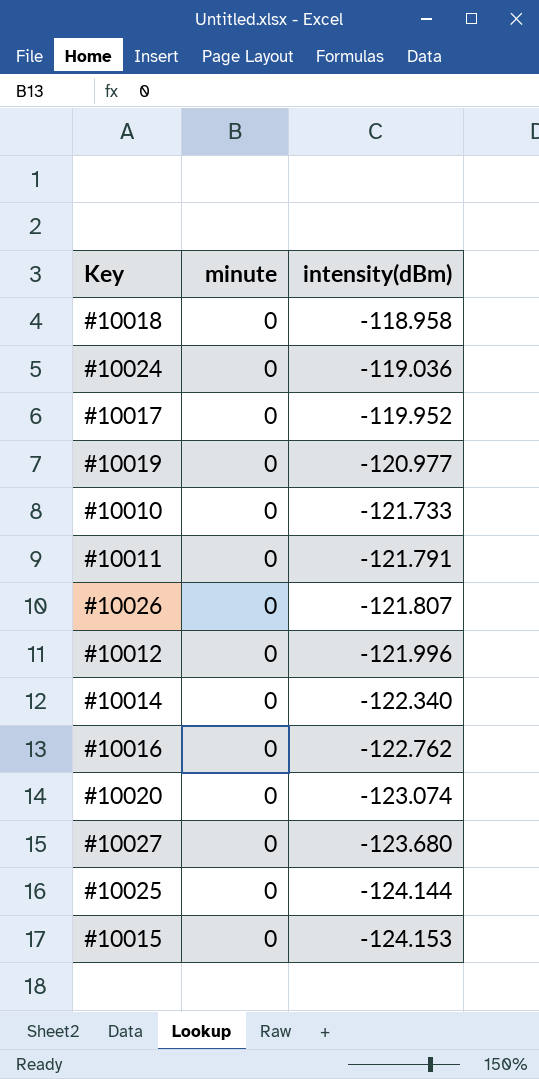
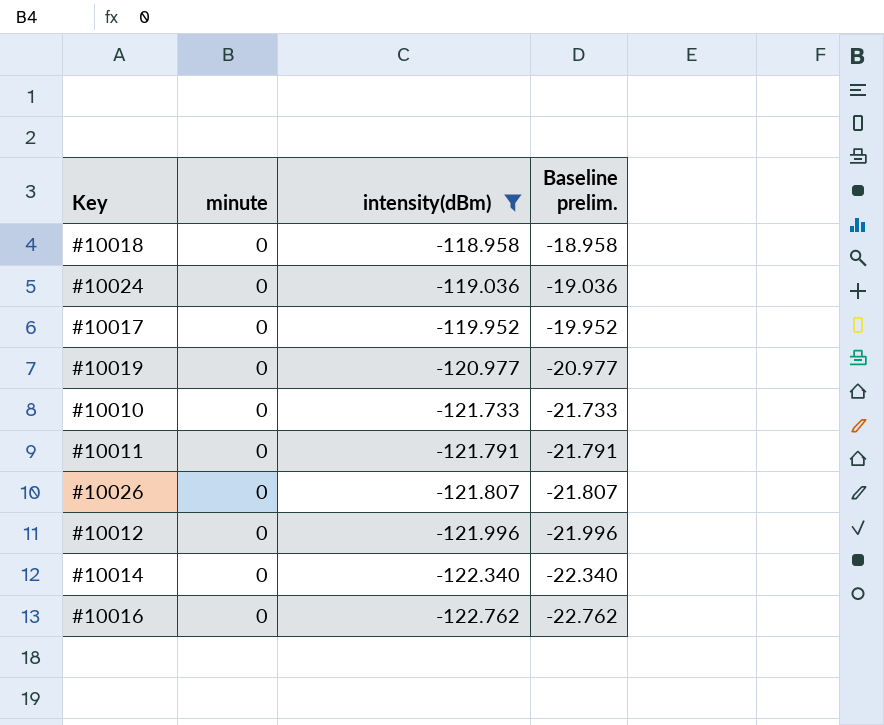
filter: none -> intensity(dBm) >= -122.762
column Baseline prelim. | formula: none -> [intensity(dBm)] + 100

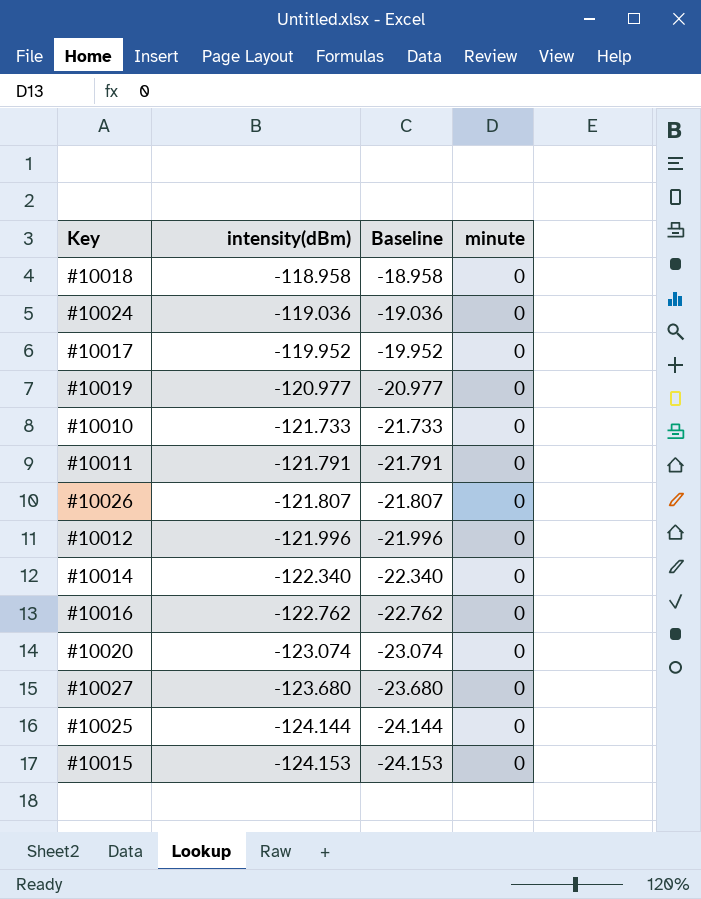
filter: intensity(dBm) >= -122.762 -> none
column name: Baseline prelim. -> Baseline
column minute | position: 2 -> 4

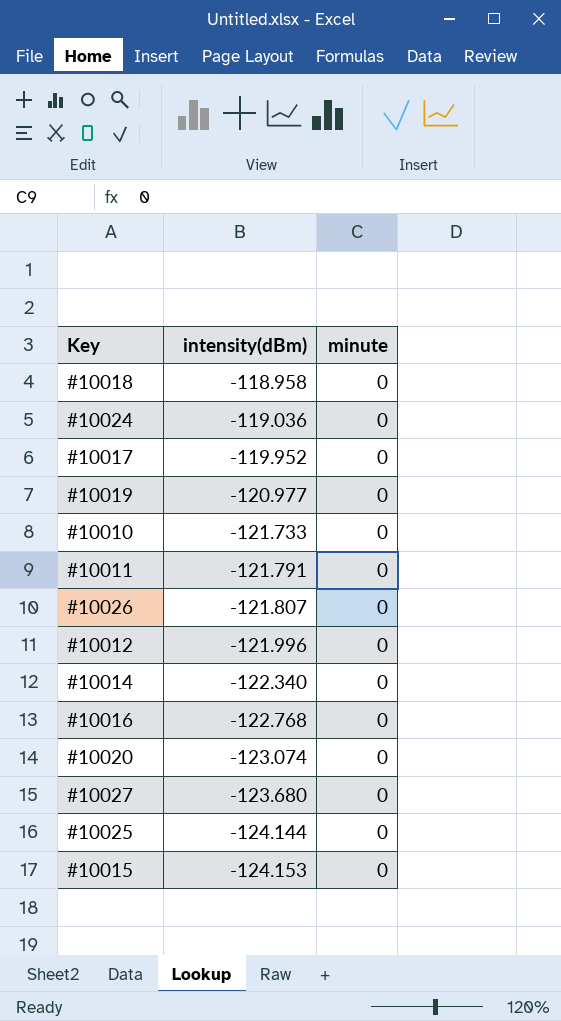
column Baseline | formula: [intensity(dBm)] + 100 -> none
#10016 | intensity(dBm): -122.762 -> -122.768

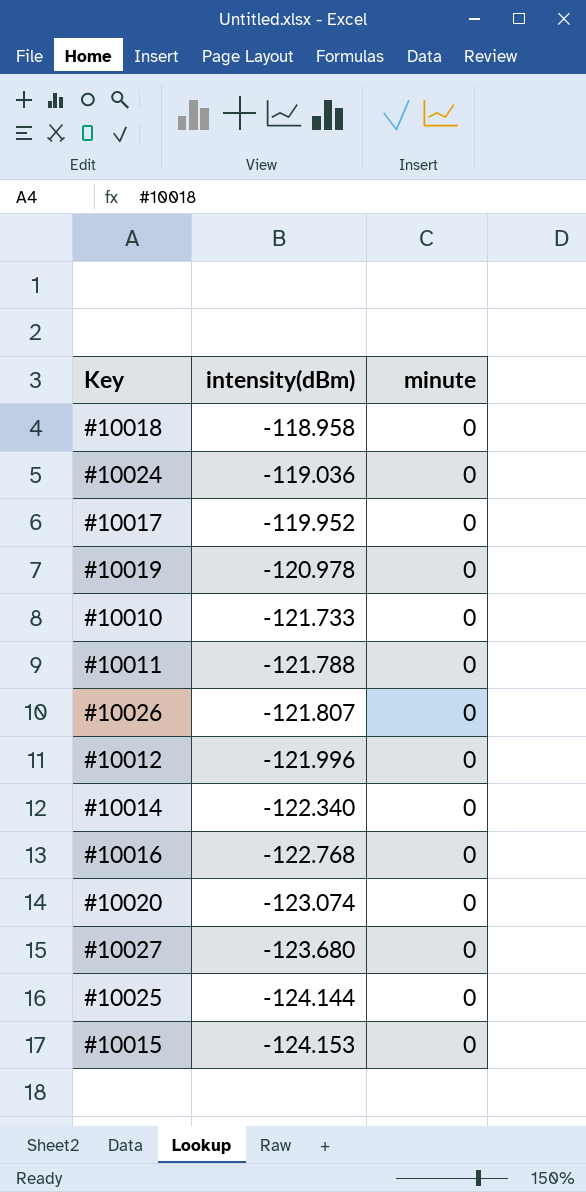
#10019 | intensity(dBm): -120.977 -> -120.978
#10011 | intensity(dBm): -121.791 -> -121.788

